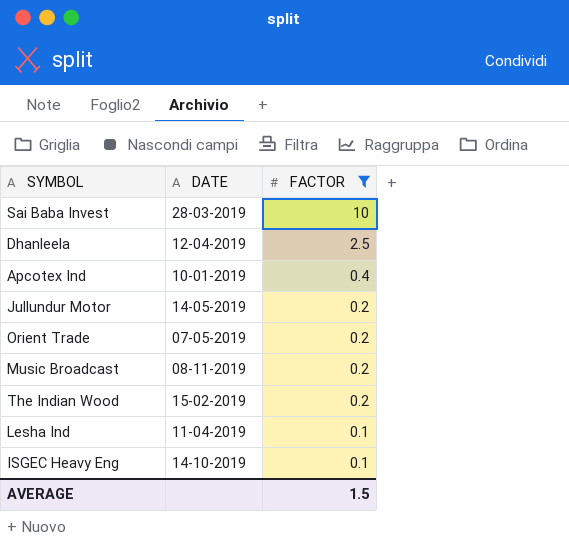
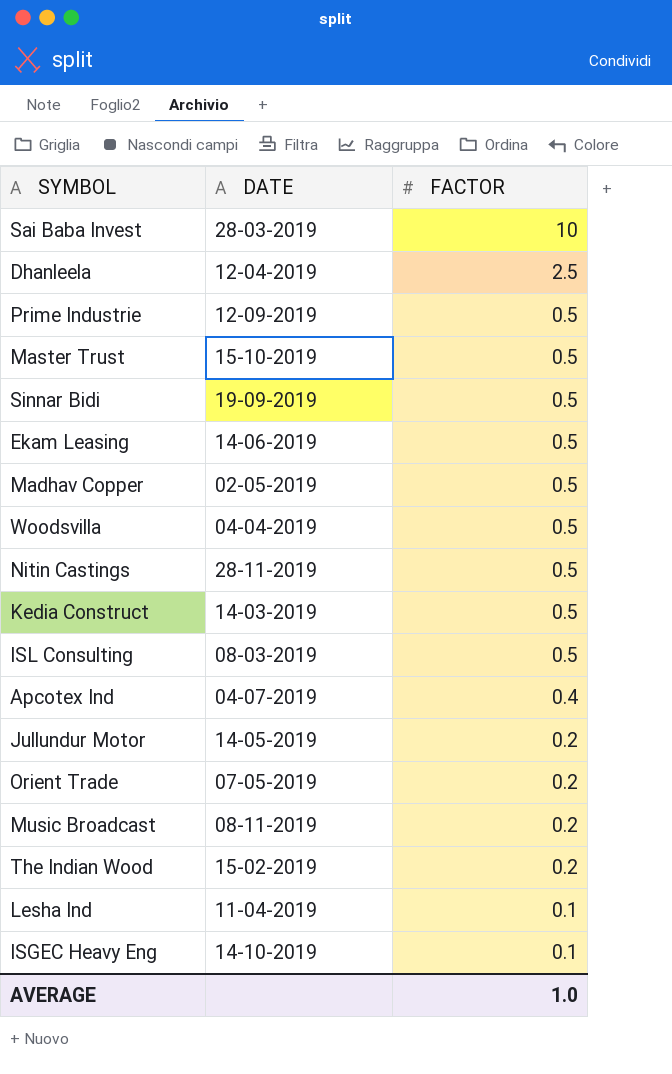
filter: FACTOR != 0.5 -> none
Apcotex Ind | DATE: 10-01-2019 -> 04-07-2019
AVERAGE | FACTOR: 1.5 -> 1.0

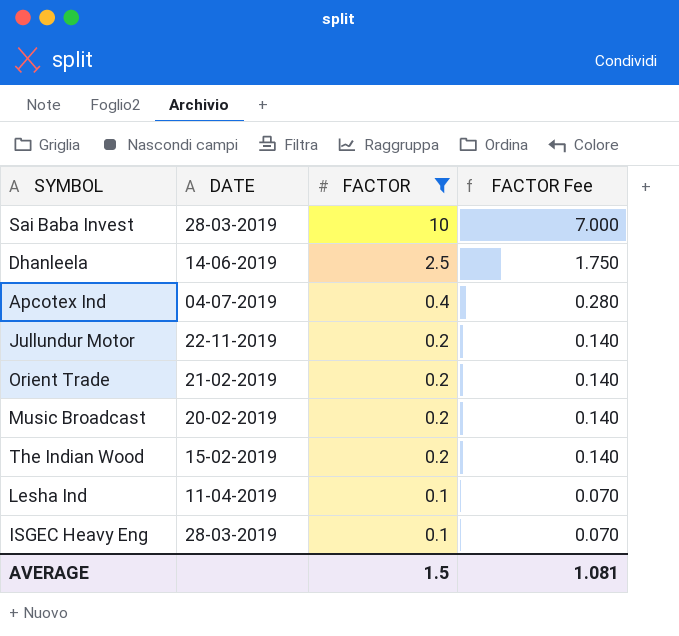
filter: none -> FACTOR != 0.5
column FACTOR Fee | formula: none -> [FACTOR] * 0.7
Dhanleela | DATE: 12-04-2019 -> 14-06-2019
Jullundur Motor | DATE: 14-05-2019 -> 22-11-2019
Orient Trade | DATE: 07-05-2019 -> 21-02-2019
Music Broadcast | DATE: 08-11-2019 -> 20-02-2019
ISGEC Heavy Eng | DATE: 14-10-2019 -> 28-03-2019
AVERAGE | FACTOR: 1.0 -> 1.5

